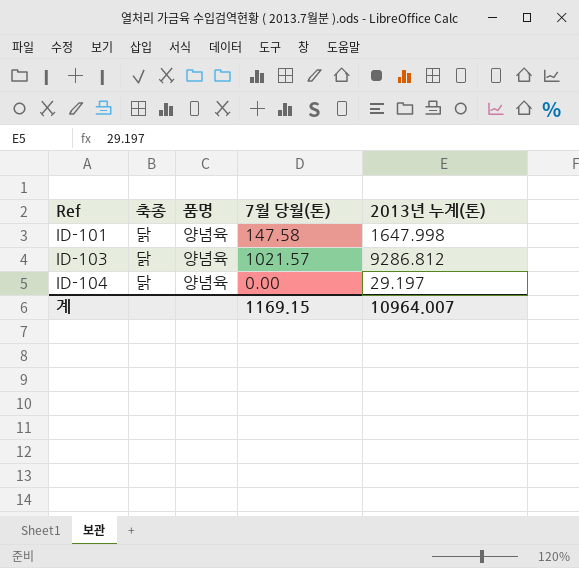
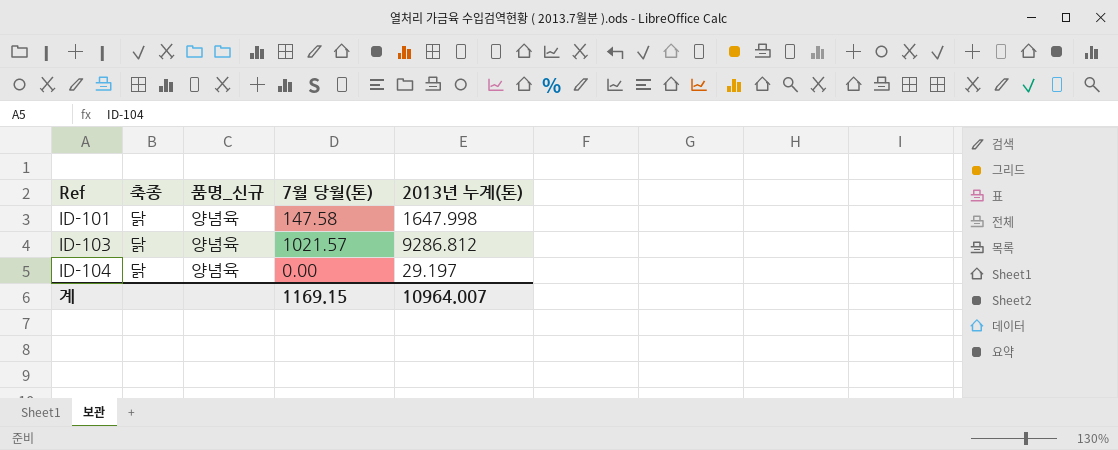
column name: 품명 -> 품명_신규

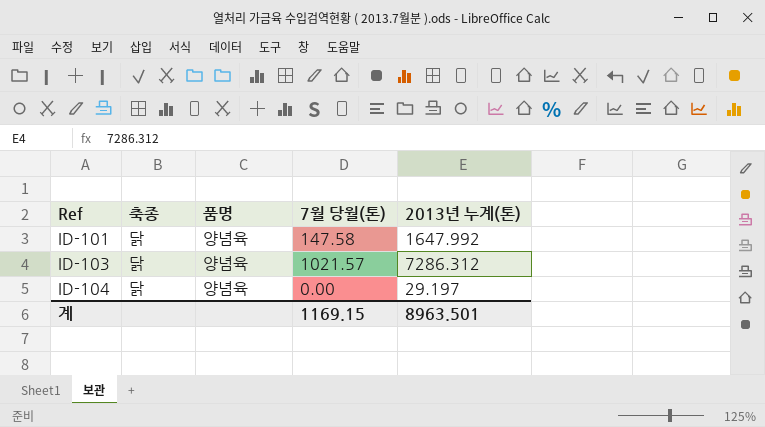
column name: 품명_신규 -> 품명
ID-101 | 2013년 누계(톤): 1647.998 -> 1647.992
ID-103 | 2013년 누계(톤): 9286.812 -> 7286.312
계 | 2013년 누계(톤): 10964.007 -> 8963.501

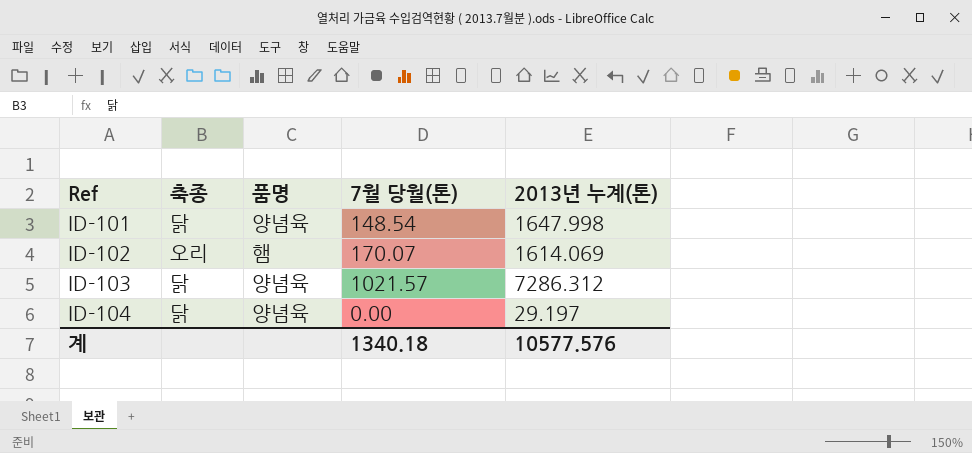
ID-101 | 7월 당월(톤): 147.58 -> 148.54
ID-101 | 2013년 누계(톤): 1647.992 -> 1647.998
row ID-102: none -> 오리 | 햄 | 170.07 | 1614.069
계 | 7월 당월(톤): 1169.15 -> 1340.18
계 | 2013년 누계(톤): 8963.501 -> 10577.576

